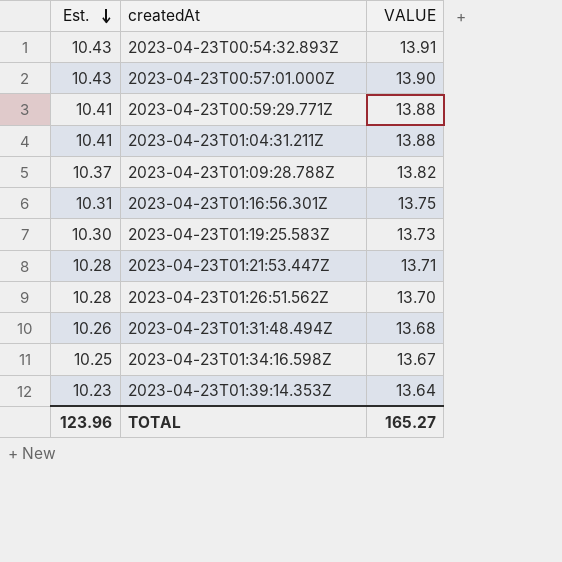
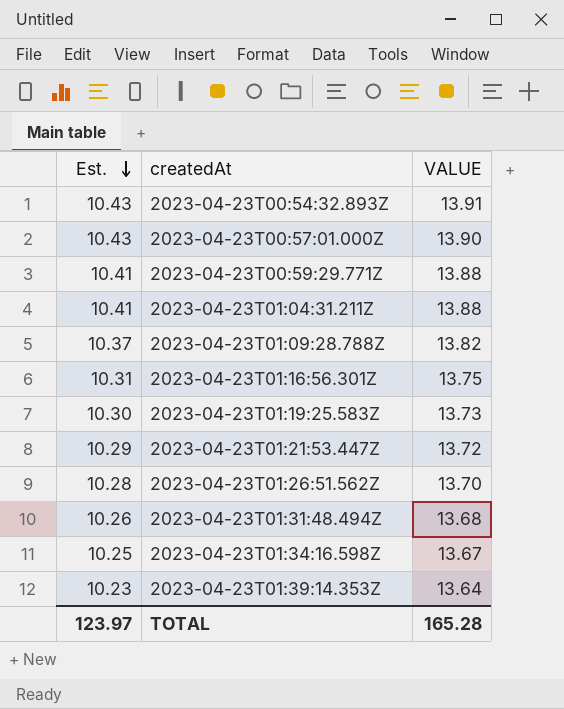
2023-04-23T01:21:53.447Z | Est.: 10.28 -> 10.29
2023-04-23T01:21:53.447Z | VALUE: 13.71 -> 13.72
TOTAL | Est.: 123.96 -> 123.97
TOTAL | VALUE: 165.27 -> 165.28

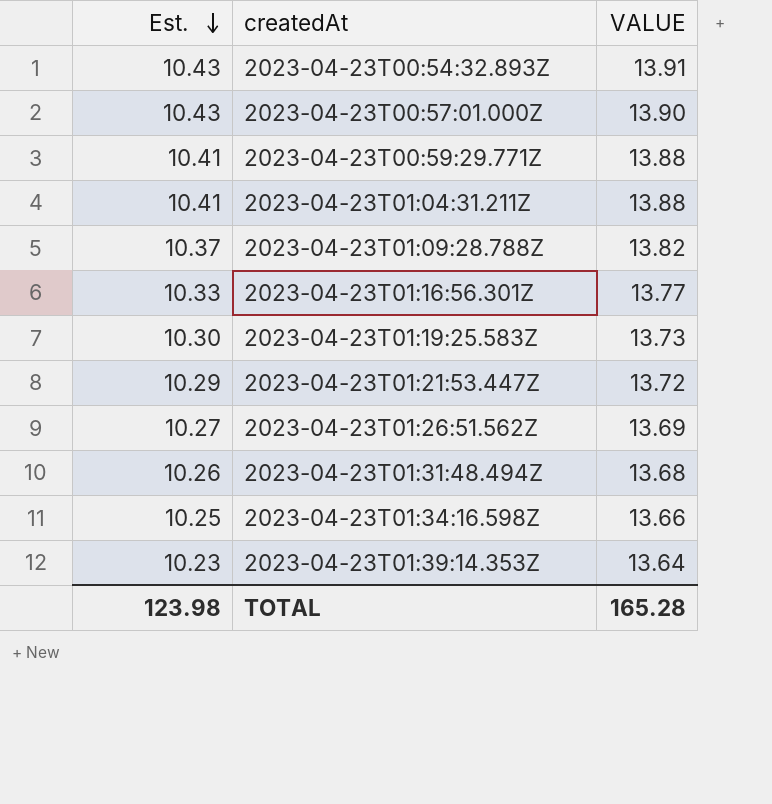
2023-04-23T01:16:56.301Z | Est.: 10.31 -> 10.33
2023-04-23T01:16:56.301Z | VALUE: 13.75 -> 13.77
2023-04-23T01:26:51.562Z | Est.: 10.28 -> 10.27
2023-04-23T01:26:51.562Z | VALUE: 13.70 -> 13.69
2023-04-23T01:34:16.598Z | VALUE: 13.67 -> 13.66
TOTAL | Est.: 123.97 -> 123.98

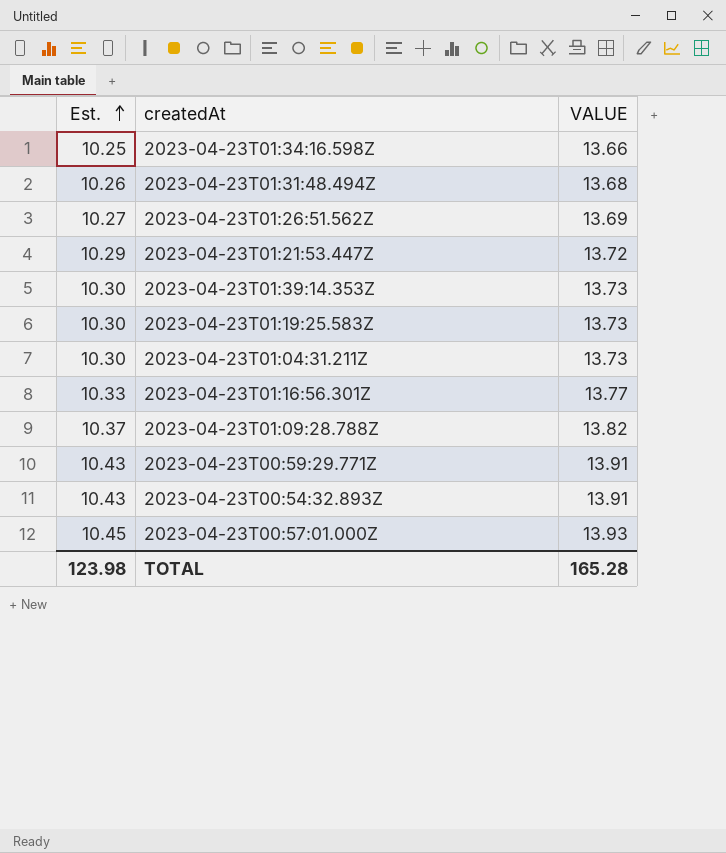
row order: Est. descending -> Est. ascending
2023-04-23T01:39:14.353Z | Est.: 10.23 -> 10.30
2023-04-23T01:39:14.353Z | VALUE: 13.64 -> 13.73
2023-04-23T01:04:31.211Z | Est.: 10.41 -> 10.30
2023-04-23T01:04:31.211Z | VALUE: 13.88 -> 13.73
2023-04-23T00:59:29.771Z | Est.: 10.41 -> 10.43
2023-04-23T00:59:29.771Z | VALUE: 13.88 -> 13.91
2023-04-23T00:57:01.000Z | Est.: 10.43 -> 10.45
2023-04-23T00:57:01.000Z | VALUE: 13.90 -> 13.93

